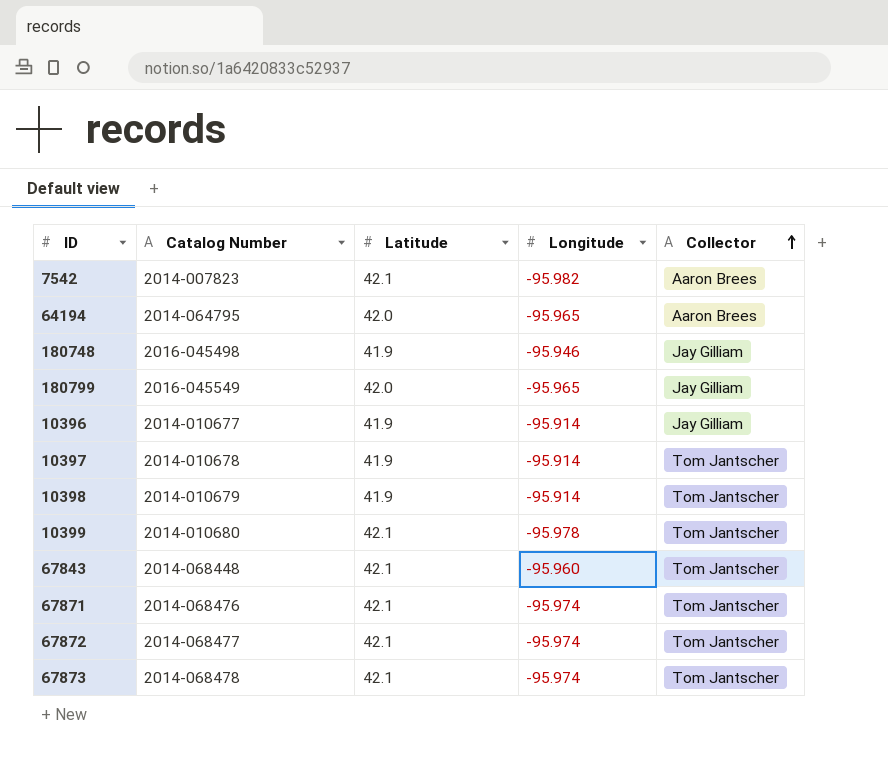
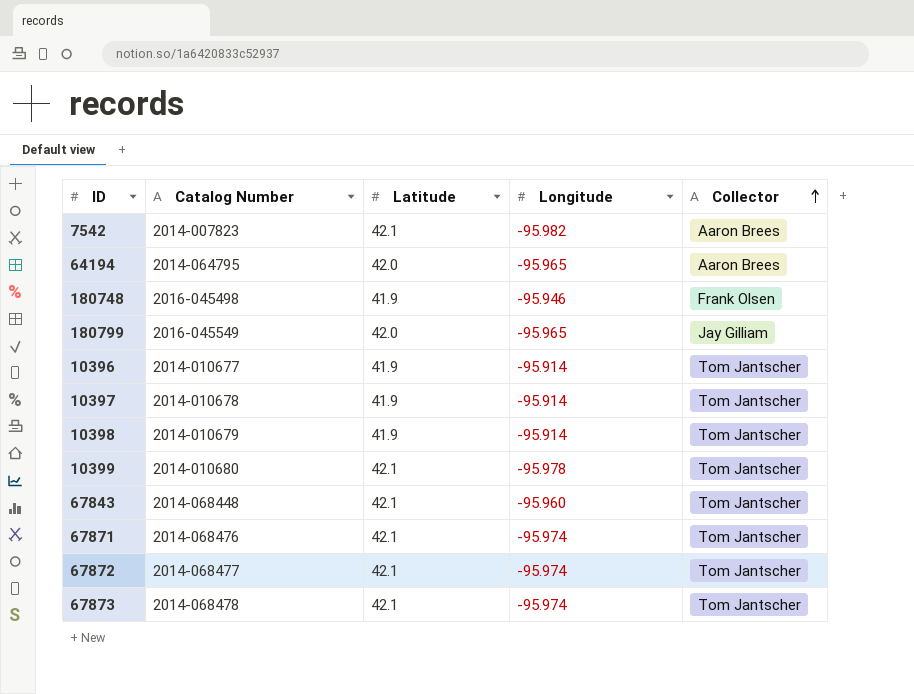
180748 | Collector: Jay Gilliam -> Frank Olsen
10396 | Collector: Jay Gilliam -> Tom Jantscher

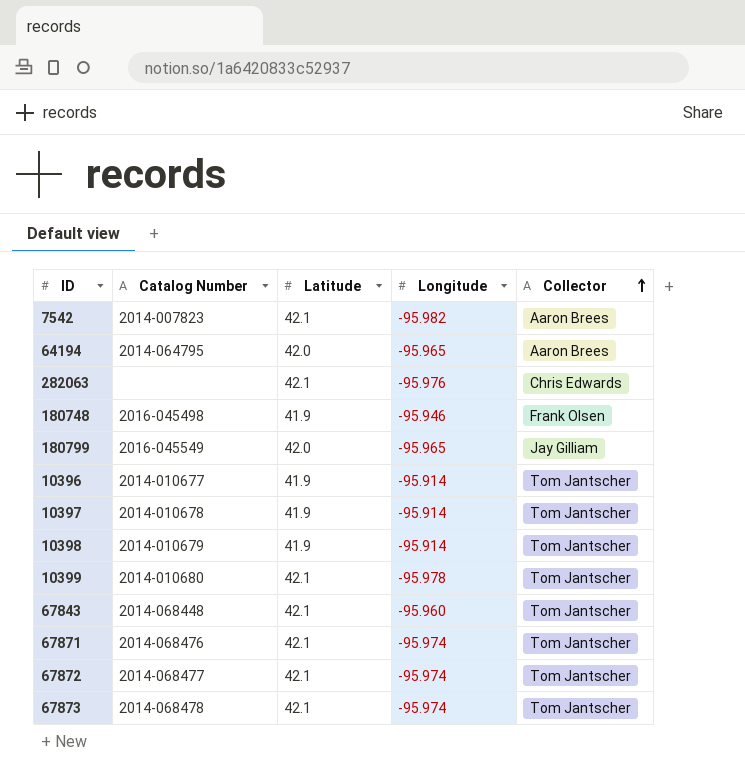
row 282063: none -> none | 42.1 | -95.976 | Chris Edwards

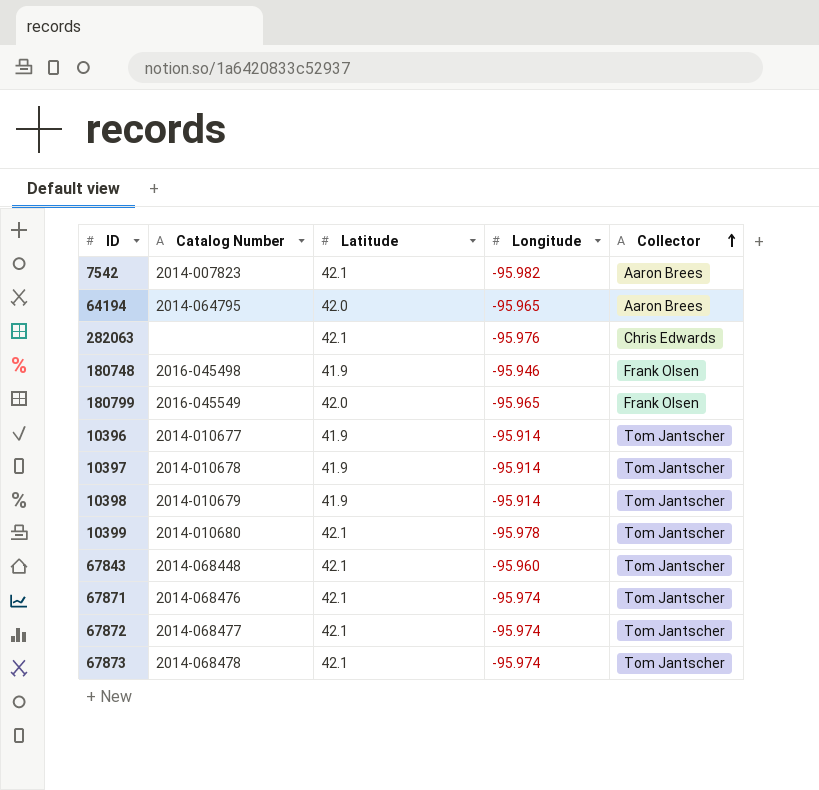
180799 | Collector: Jay Gilliam -> Frank Olsen

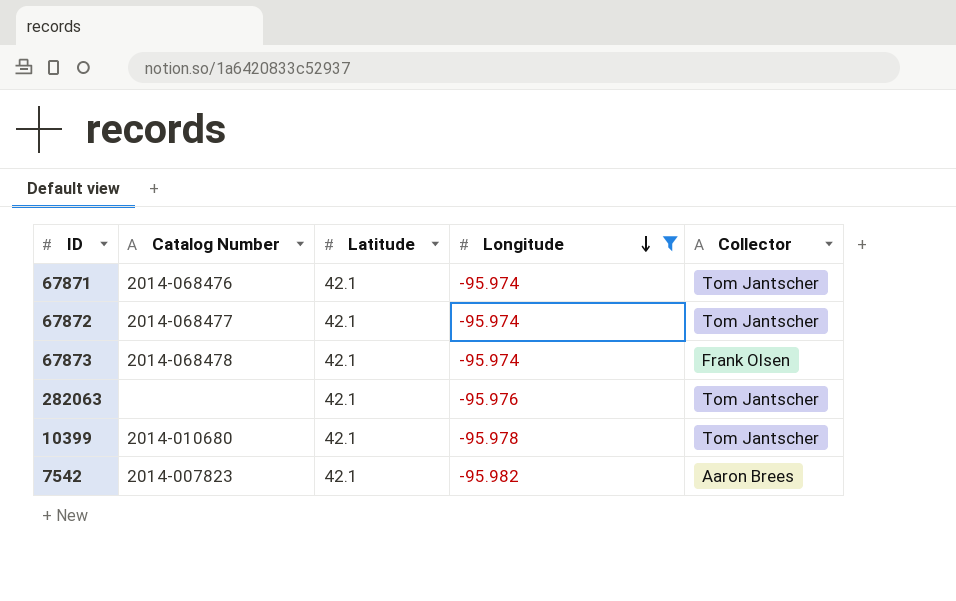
filter: none -> Longitude <= -95.974
row order: Collector ascending -> Longitude descending
67873 | Collector: Tom Jantscher -> Frank Olsen
282063 | Collector: Chris Edwards -> Tom Jantscher

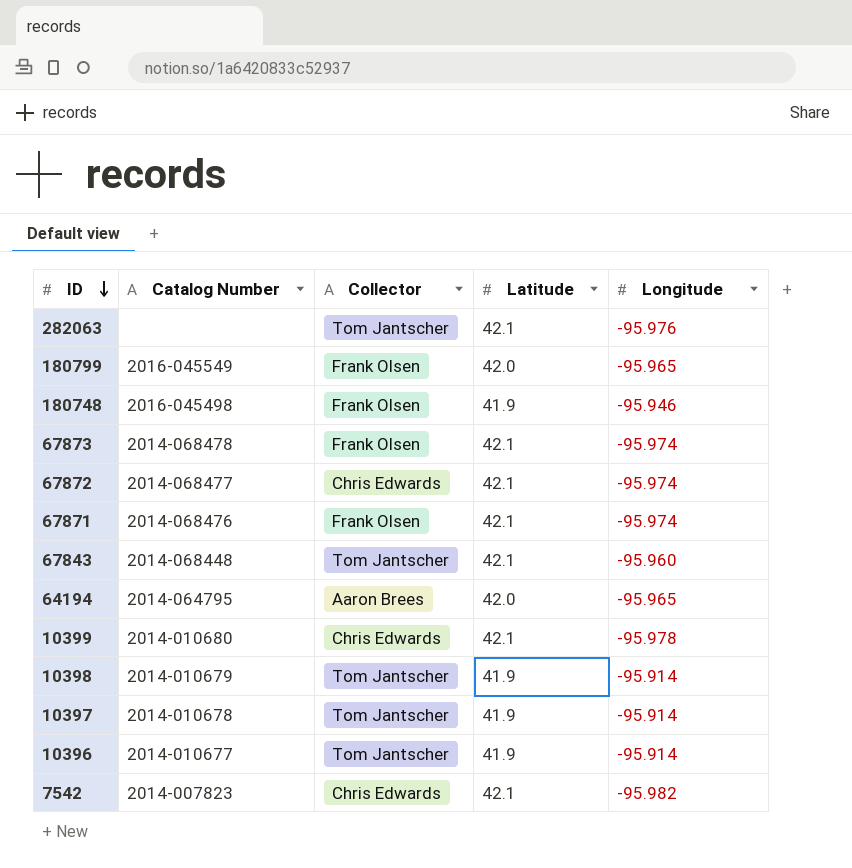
filter: Longitude <= -95.974 -> none
row order: Longitude descending -> ID descending
column Collector | position: 5 -> 3
67872 | Collector: Tom Jantscher -> Chris Edwards
67871 | Collector: Tom Jantscher -> Frank Olsen
10399 | Collector: Tom Jantscher -> Chris Edwards
7542 | Collector: Aaron Brees -> Chris Edwards

